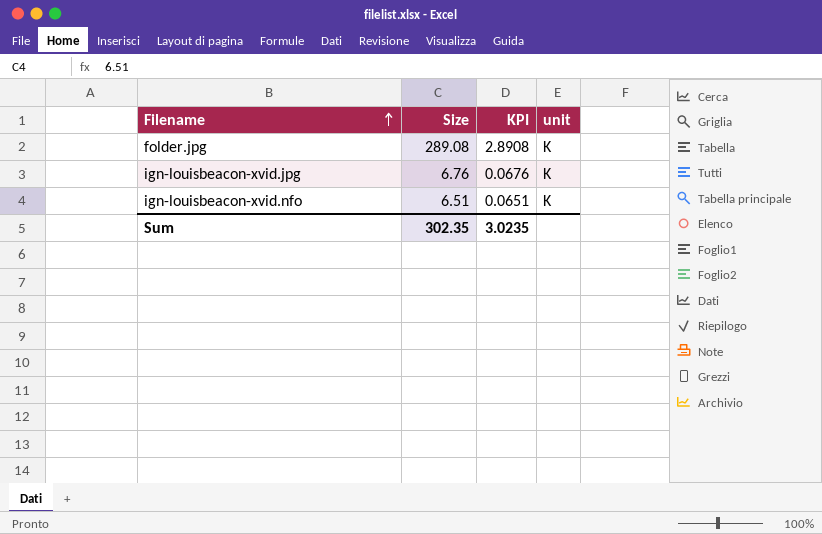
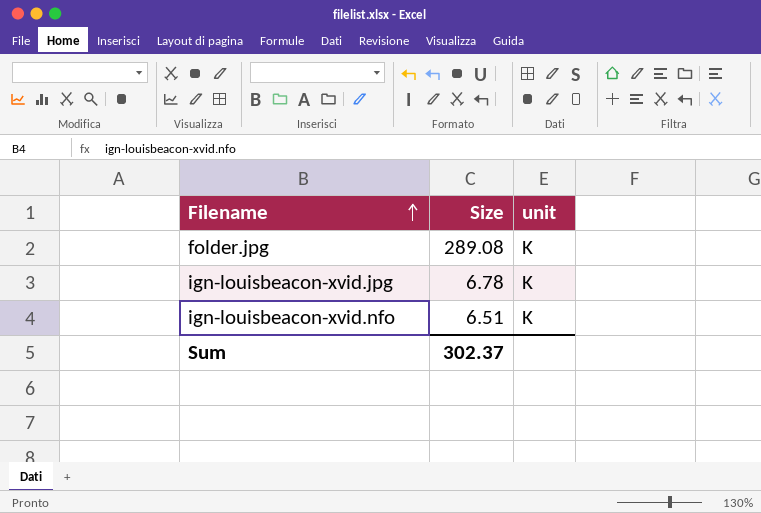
column KPI | formula: [Size] * 0.01 -> none
ign-louisbeacon-xvid.jpg | Size: 6.76 -> 6.78
Sum | Size: 302.35 -> 302.37

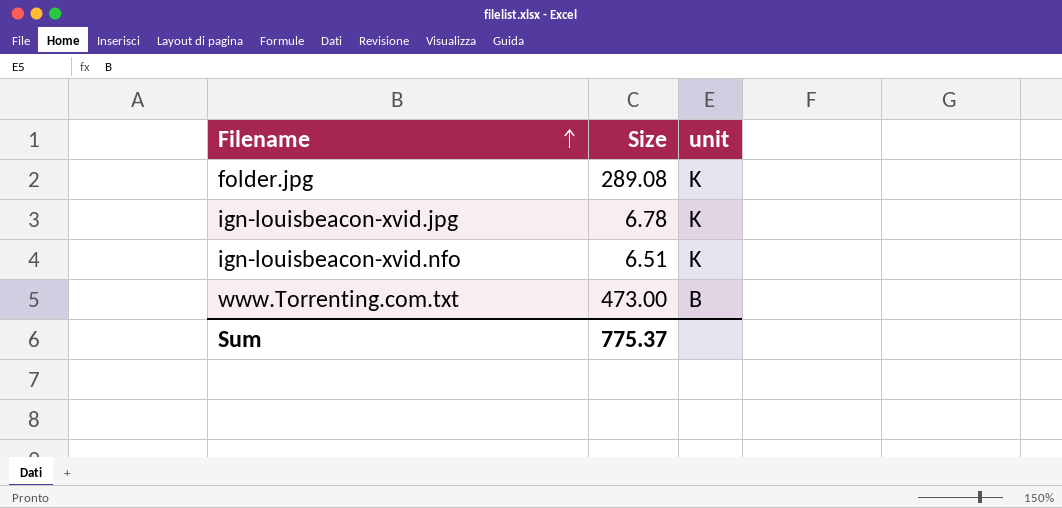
row www.Torrenting.com.txt: none -> 473.00 | B
Sum | Size: 302.37 -> 775.37

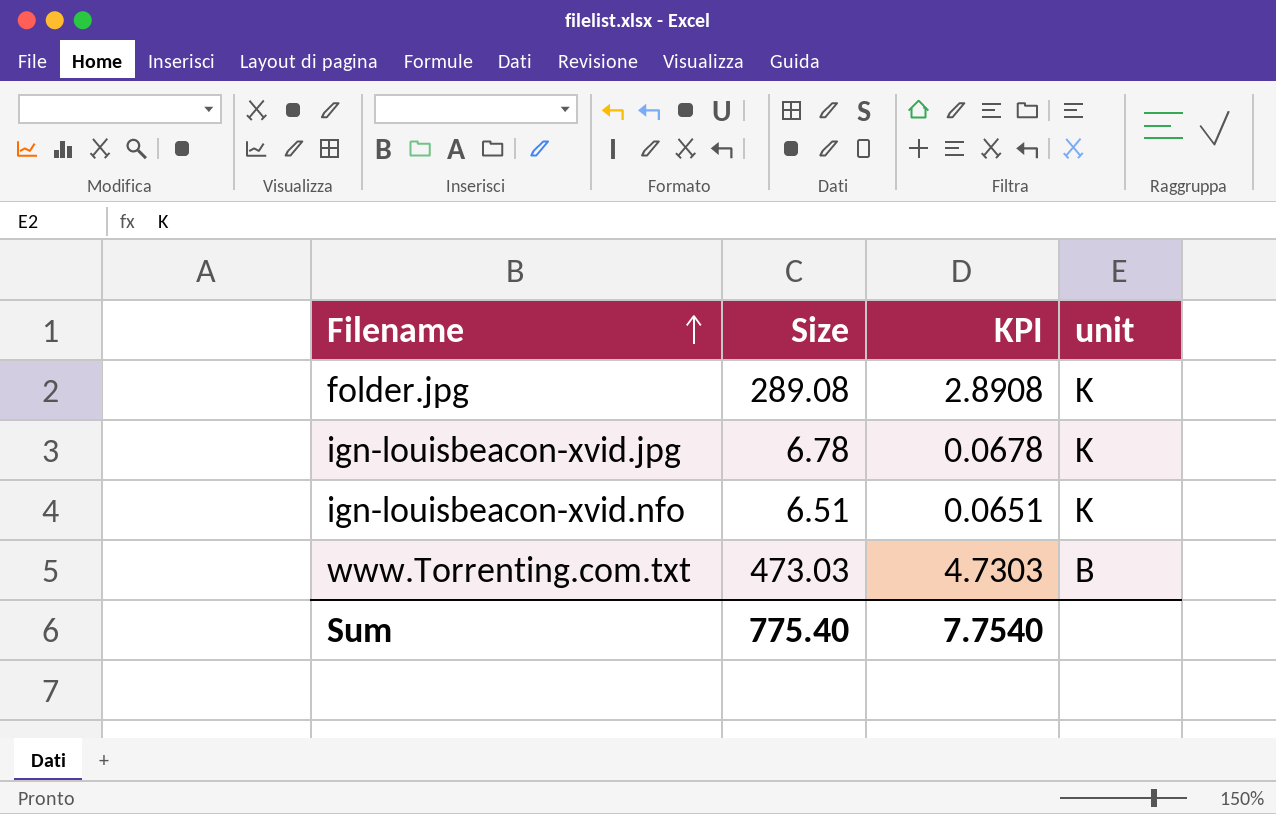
column KPI | formula: none -> [Size] * 0.01
www.Torrenting.com.txt | Size: 473.00 -> 473.03
Sum | Size: 775.37 -> 775.40

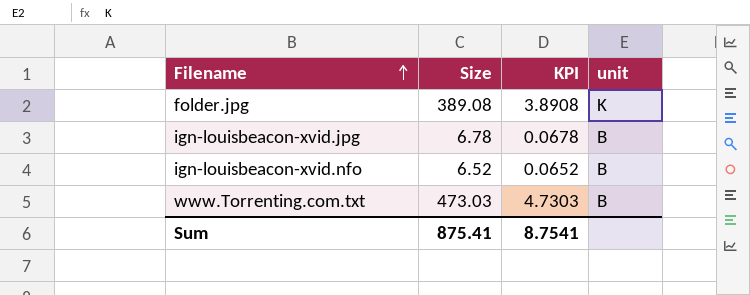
folder.jpg | Size: 289.08 -> 389.08
folder.jpg | KPI: 2.8908 -> 3.8908
ign-louisbeacon-xvid.jpg | unit: K -> B
ign-louisbeacon-xvid.nfo | Size: 6.51 -> 6.52
ign-louisbeacon-xvid.nfo | KPI: 0.0651 -> 0.0652
ign-louisbeacon-xvid.nfo | unit: K -> B
Sum | Size: 775.40 -> 875.41
Sum | KPI: 7.7540 -> 8.7541

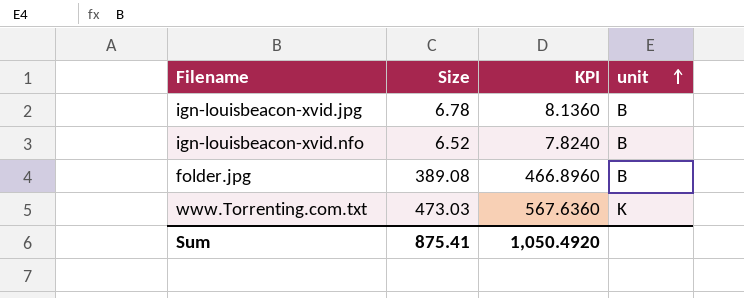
row order: Filename ascending -> unit ascending
column KPI | formula: [Size] * 0.01 -> [Size] * 1.2
folder.jpg | unit: K -> B
www.Torrenting.com.txt | unit: B -> K
Sum | KPI: 8.7541 -> 1,050.4920

